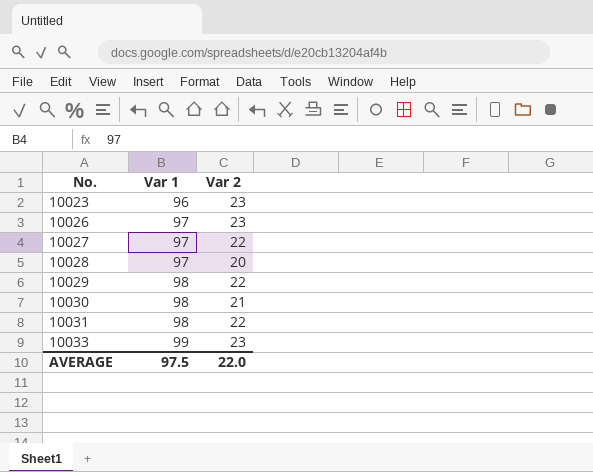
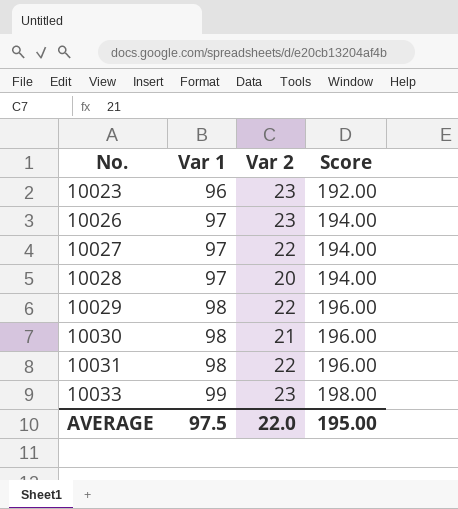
column Score | formula: none -> [Var 1] * 2

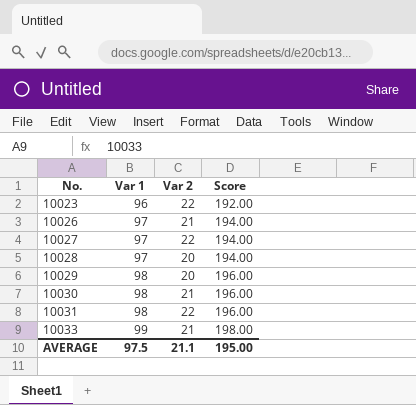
10023 | Var 2: 23 -> 22
10026 | Var 2: 23 -> 21
10029 | Var 2: 22 -> 20
10033 | Var 2: 23 -> 21
AVERAGE | Var 2: 22.0 -> 21.1

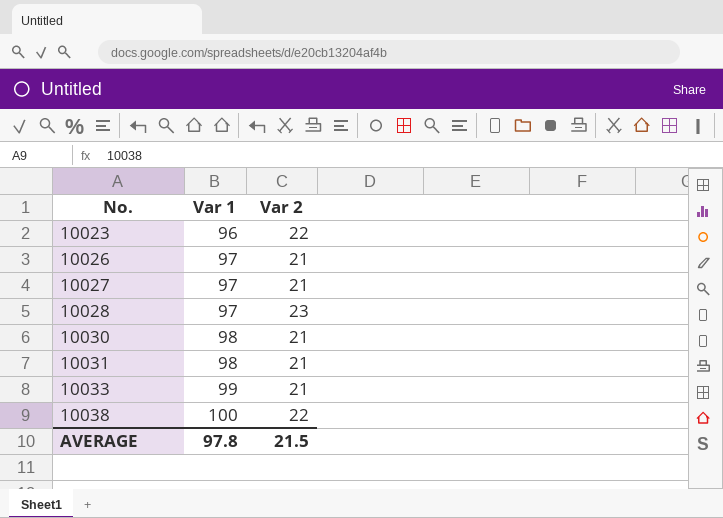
column Score | formula: [Var 1] * 2 -> none
row 10029: 98 | 20 | 196.00 -> none
10027 | Var 2: 22 -> 21
10028 | Var 2: 20 -> 23
10031 | Var 2: 22 -> 21
row 10038: none -> 100 | 22
AVERAGE | Var 1: 97.5 -> 97.8
AVERAGE | Var 2: 21.1 -> 21.5

